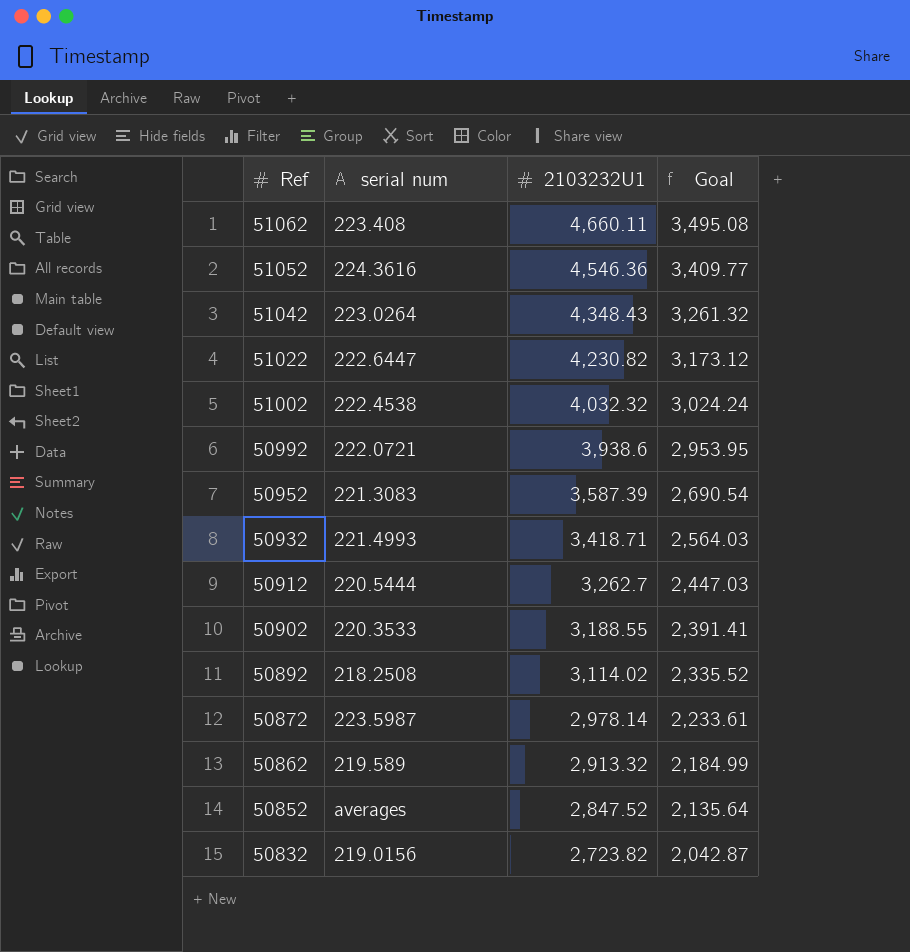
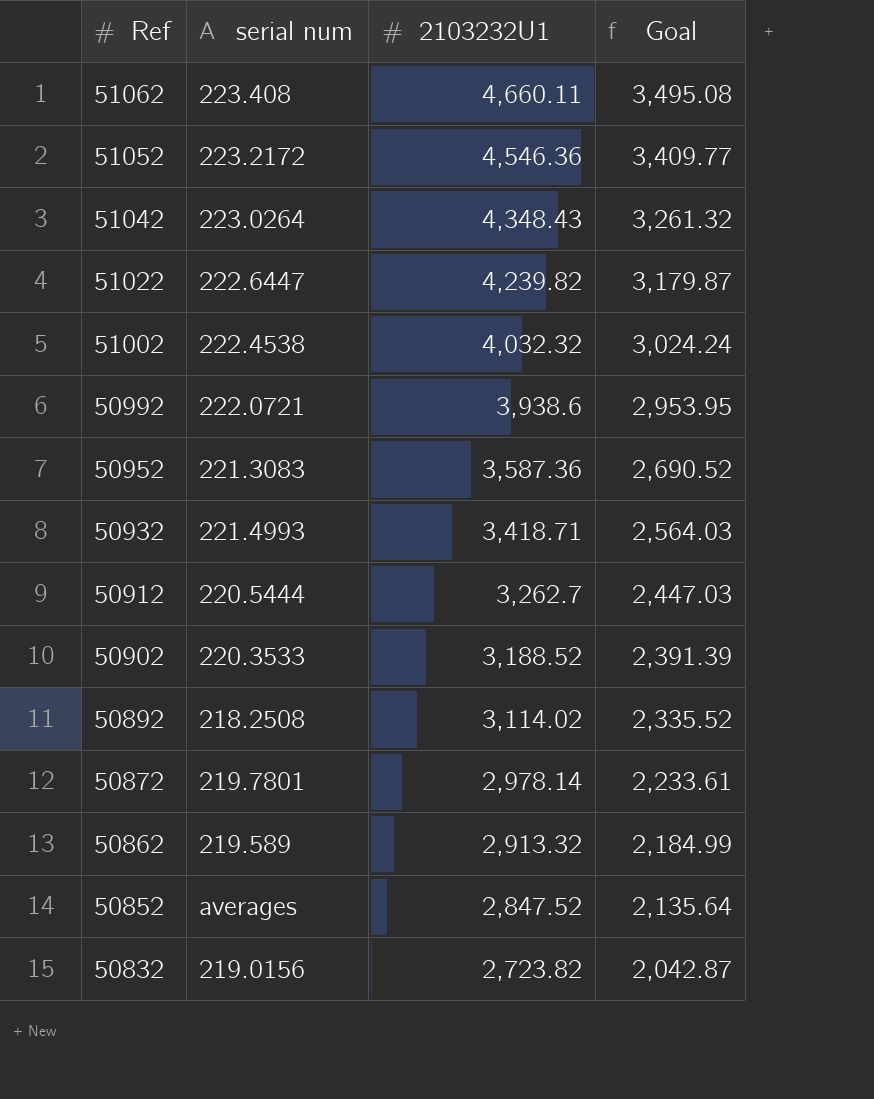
51052 | serial num: 224.3616 -> 223.2172
51022 | 2103232U1: 4,230.82 -> 4,239.82
51022 | Goal: 3,173.12 -> 3,179.87
50952 | 2103232U1: 3,587.39 -> 3,587.36
50952 | Goal: 2,690.54 -> 2,690.52
50902 | 2103232U1: 3,188.55 -> 3,188.52
50902 | Goal: 2,391.41 -> 2,391.39
50872 | serial num: 223.5987 -> 219.7801

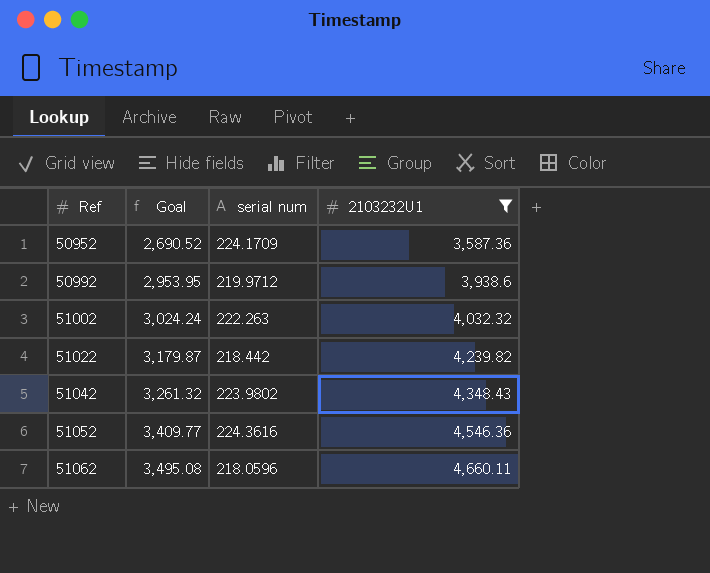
filter: none -> 2103232U1 >= 3,587.36
row order: Ref descending -> Ref ascending
column Goal | position: 4 -> 2
50952 | serial num: 221.3083 -> 224.1709
50992 | serial num: 222.0721 -> 219.9712
51002 | serial num: 222.4538 -> 222.263
51022 | serial num: 222.6447 -> 218.442
51042 | serial num: 223.0264 -> 223.9802
51052 | serial num: 223.2172 -> 224.3616
51062 | serial num: 223.408 -> 218.0596

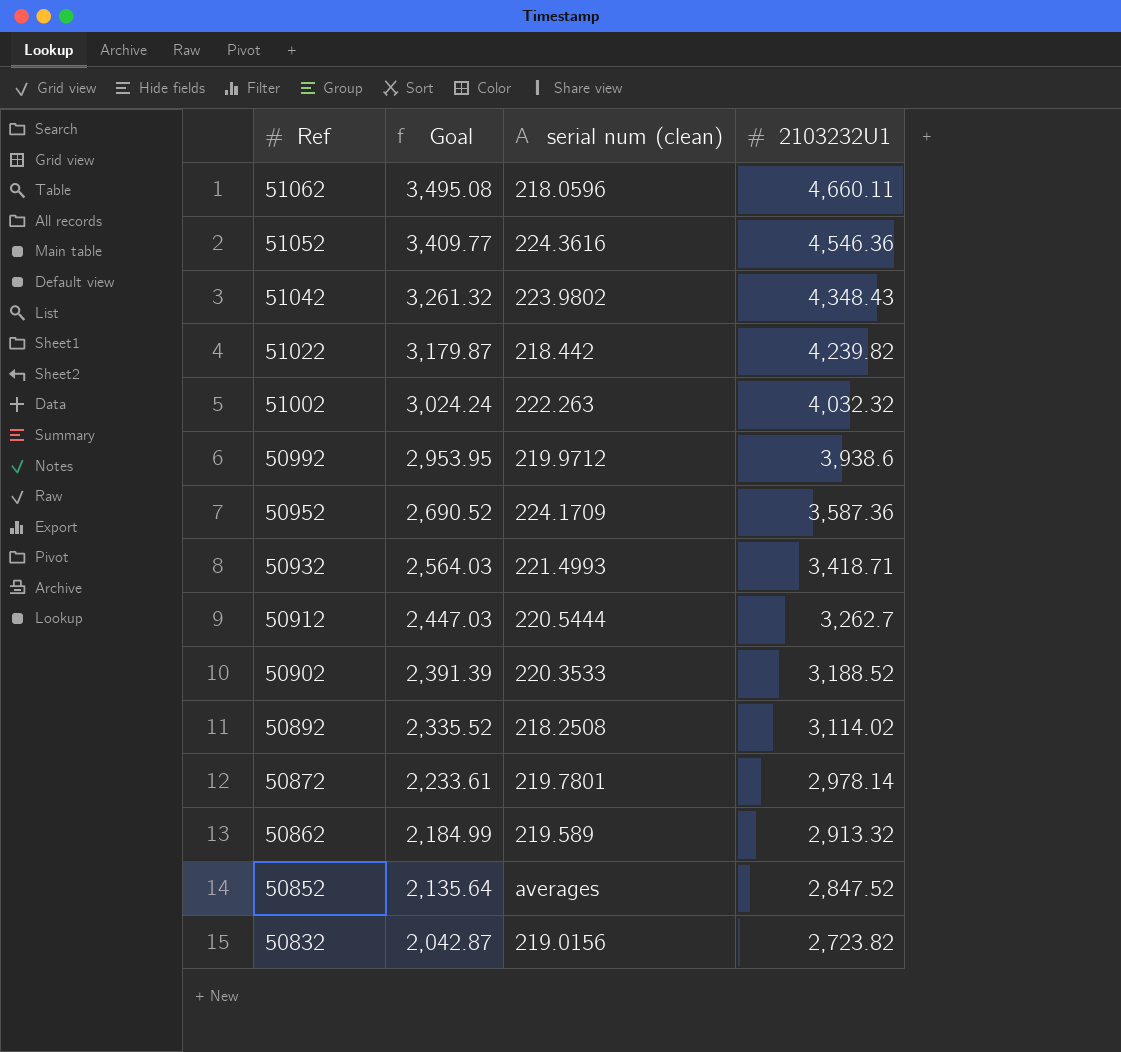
filter: 2103232U1 >= 3,587.36 -> none
row order: Ref ascending -> Ref descending
column name: serial num -> serial num (clean)

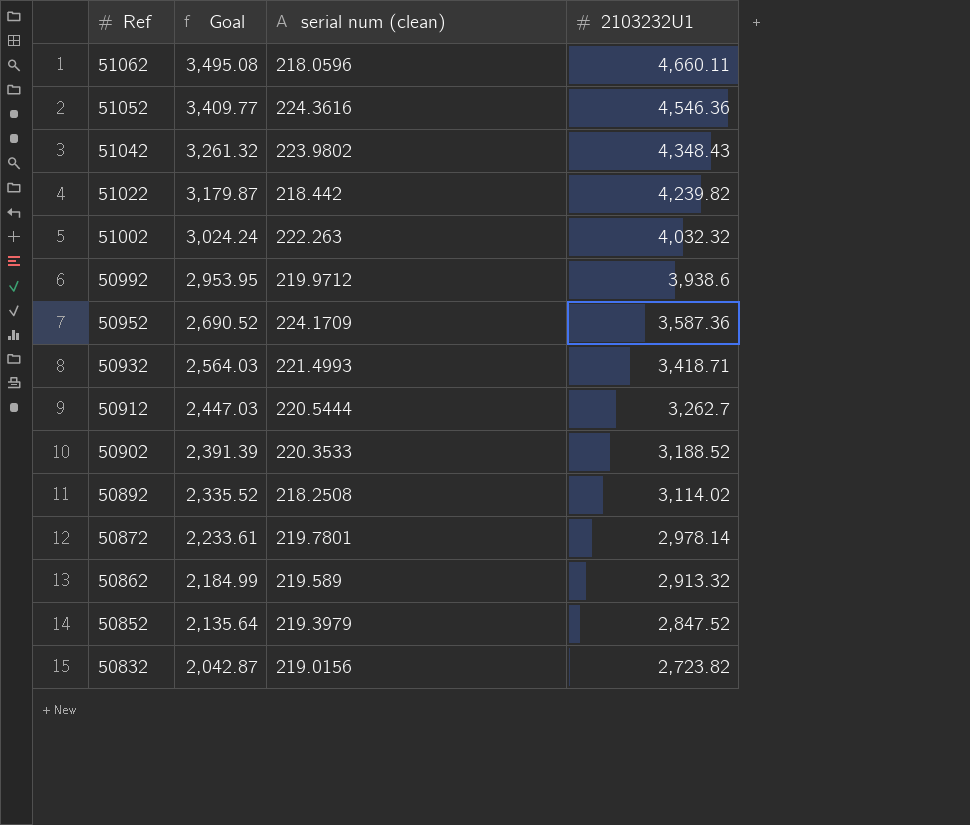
50852 | serial num (clean): averages -> 219.3979

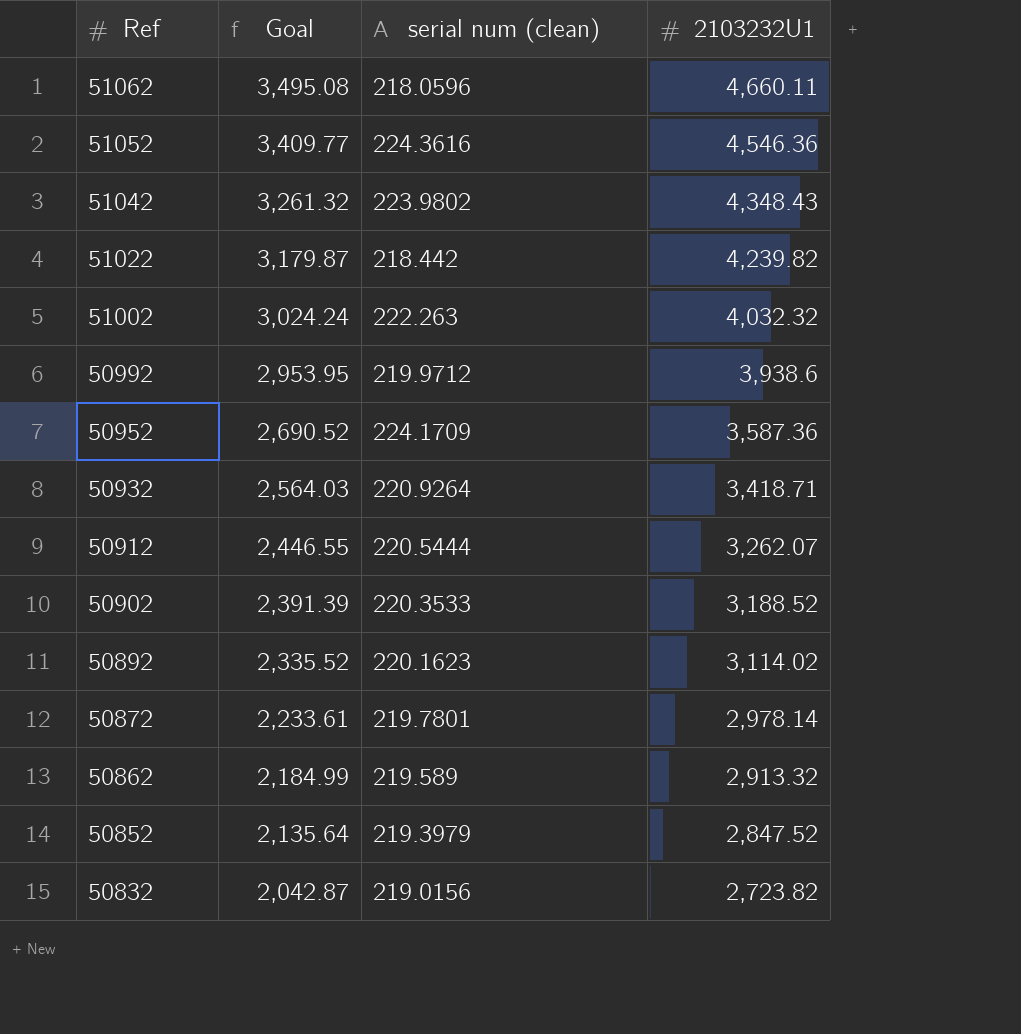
50932 | serial num (clean): 221.4993 -> 220.9264
50912 | Goal: 2,447.03 -> 2,446.55
50912 | 2103232U1: 3,262.7 -> 3,262.07
50892 | serial num (clean): 218.2508 -> 220.1623

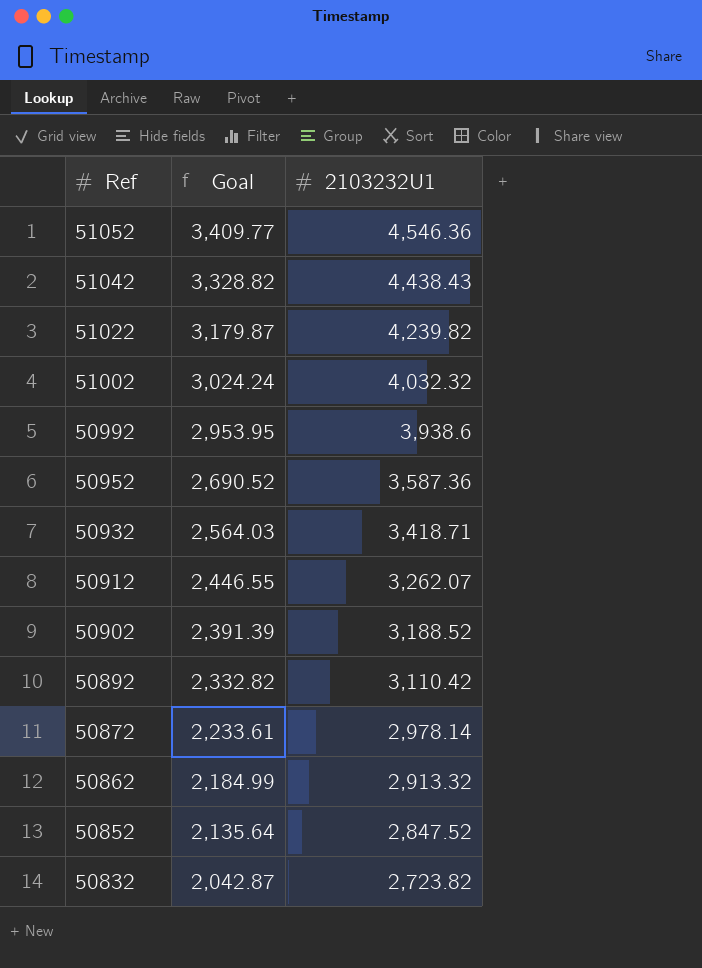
column serial num (clean) | position: 3 -> none
row 51062: 3,495.08 | 218.0596 | 4,660.11 -> none
51042 | Goal: 3,261.32 -> 3,328.82
51042 | 2103232U1: 4,348.43 -> 4,438.43
50892 | Goal: 2,335.52 -> 2,332.82
50892 | 2103232U1: 3,114.02 -> 3,110.42

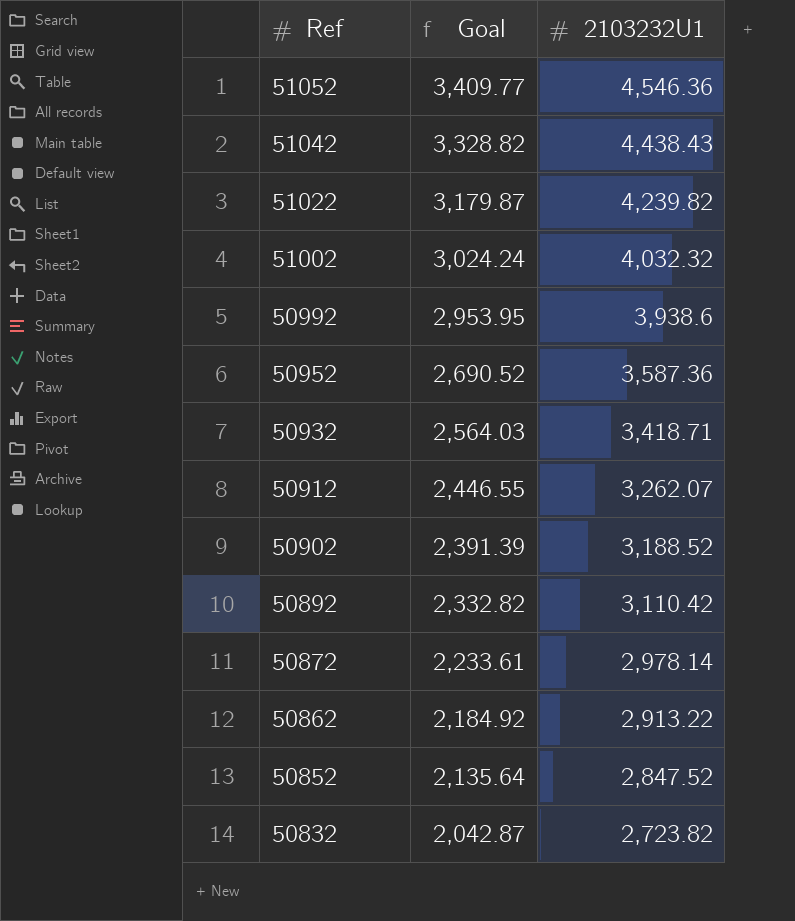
50862 | Goal: 2,184.99 -> 2,184.92
50862 | 2103232U1: 2,913.32 -> 2,913.22

